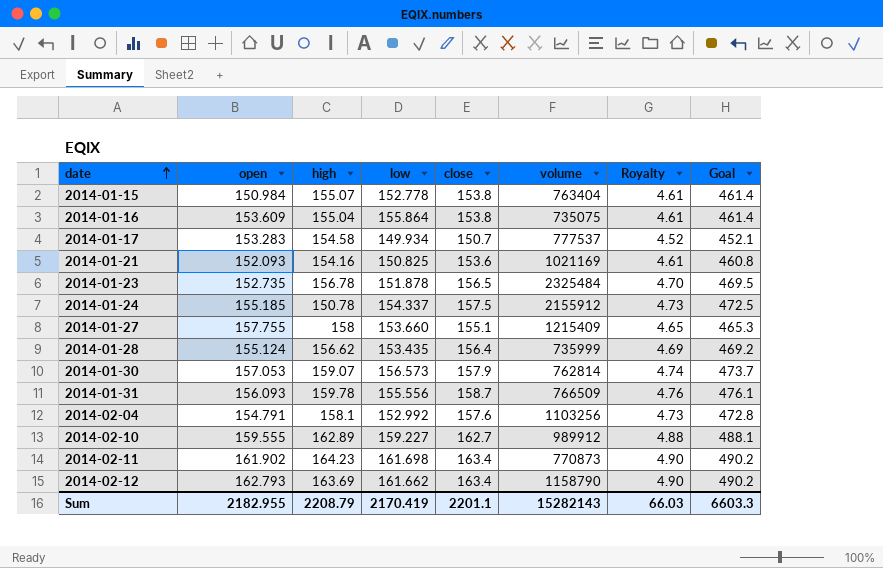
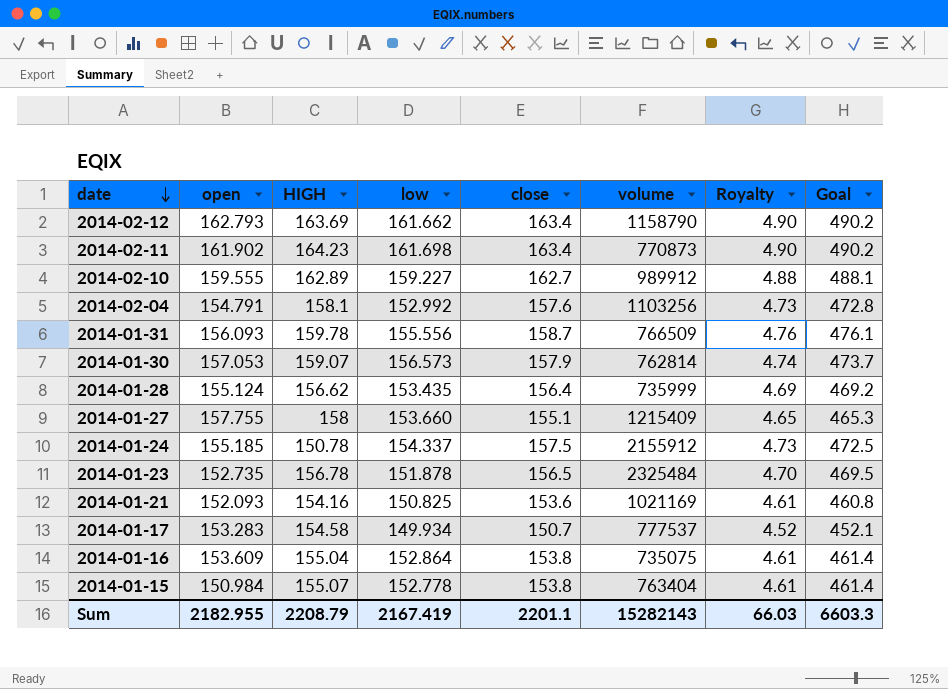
row order: date ascending -> date descending
column name: high -> HIGH
2014-01-16 | low: 155.864 -> 152.864
Sum | low: 2170.419 -> 2167.419

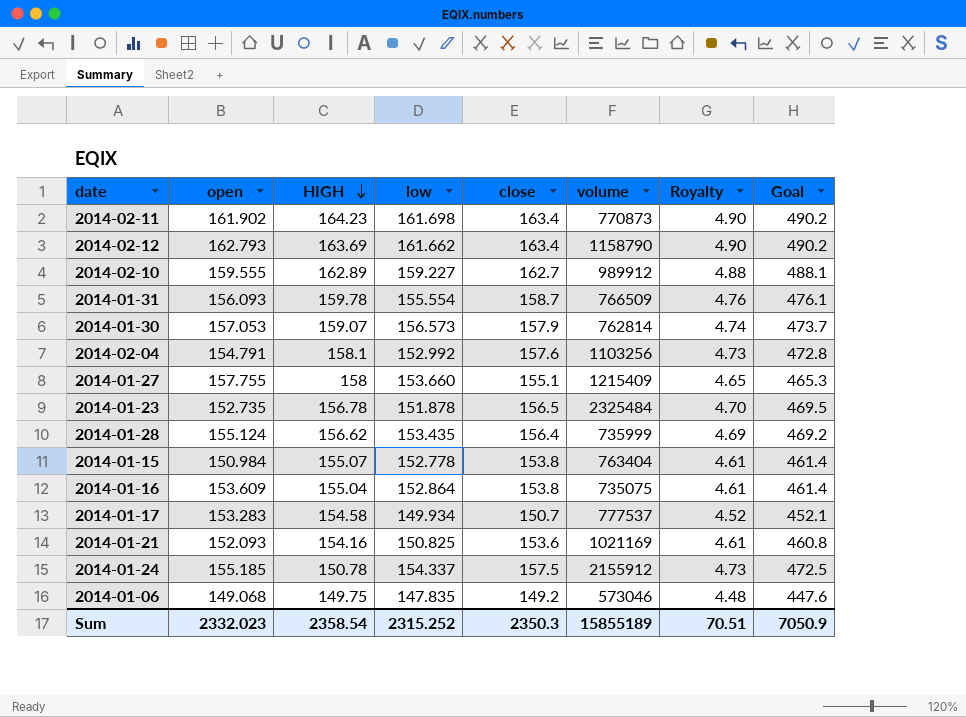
row order: date descending -> HIGH descending
2014-01-31 | low: 155.556 -> 155.554
row 2014-01-06: none -> 149.068 | 149.75 | 147.835 | 149.2 | 573046 | 4.48 | 447.6
Sum | open: 2182.955 -> 2332.023
Sum | HIGH: 2208.79 -> 2358.54
Sum | low: 2167.419 -> 2315.252
Sum | close: 2201.1 -> 2350.3
Sum | volume: 15282143 -> 15855189
Sum | Royalty: 66.03 -> 70.51
Sum | Goal: 6603.3 -> 7050.9

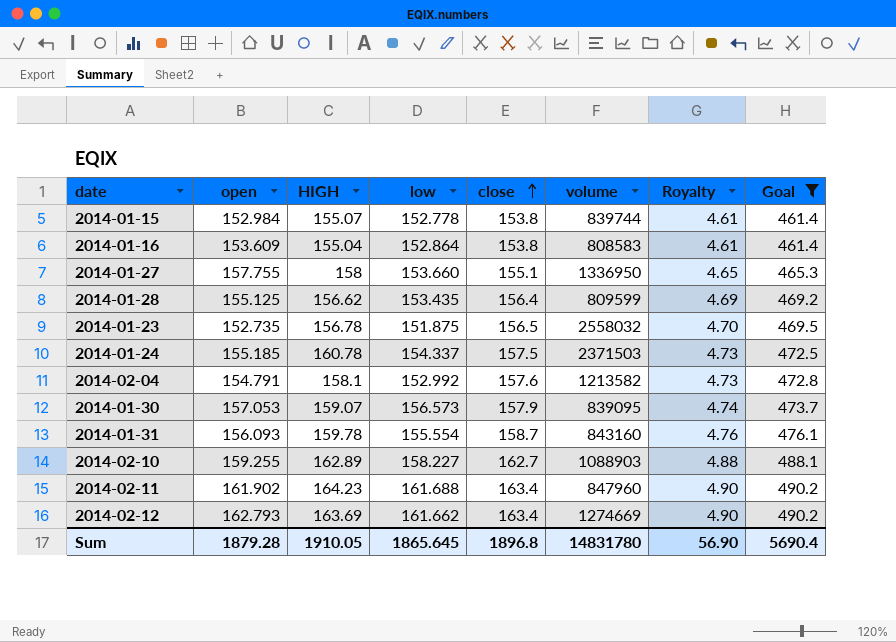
filter: none -> Goal >= 461.4
row order: HIGH descending -> close ascending
2014-01-15 | open: 150.984 -> 152.984
2014-01-15 | volume: 763404 -> 839744
2014-01-16 | volume: 735075 -> 808583
2014-01-27 | volume: 1215409 -> 1336950
2014-01-28 | open: 155.124 -> 155.125
2014-01-28 | volume: 735999 -> 809599
2014-01-23 | low: 151.878 -> 151.875
2014-01-23 | volume: 2325484 -> 2558032
2014-01-24 | HIGH: 150.78 -> 160.78
2014-01-24 | volume: 2155912 -> 2371503
2014-02-04 | volume: 1103256 -> 1213582
2014-01-30 | volume: 762814 -> 839095
2014-01-31 | volume: 766509 -> 843160
2014-02-10 | open: 159.555 -> 159.255
2014-02-10 | low: 159.227 -> 158.227
2014-02-10 | volume: 989912 -> 1088903
2014-02-11 | low: 161.698 -> 161.688
2014-02-11 | volume: 770873 -> 847960
2014-02-12 | volume: 1158790 -> 1274669
Sum | open: 2332.023 -> 1879.28
Sum | HIGH: 2358.54 -> 1910.05
Sum | low: 2315.252 -> 1865.645
Sum | close: 2350.3 -> 1896.8
Sum | volume: 15855189 -> 14831780
Sum | Royalty: 70.51 -> 56.90
Sum | Goal: 7050.9 -> 5690.4

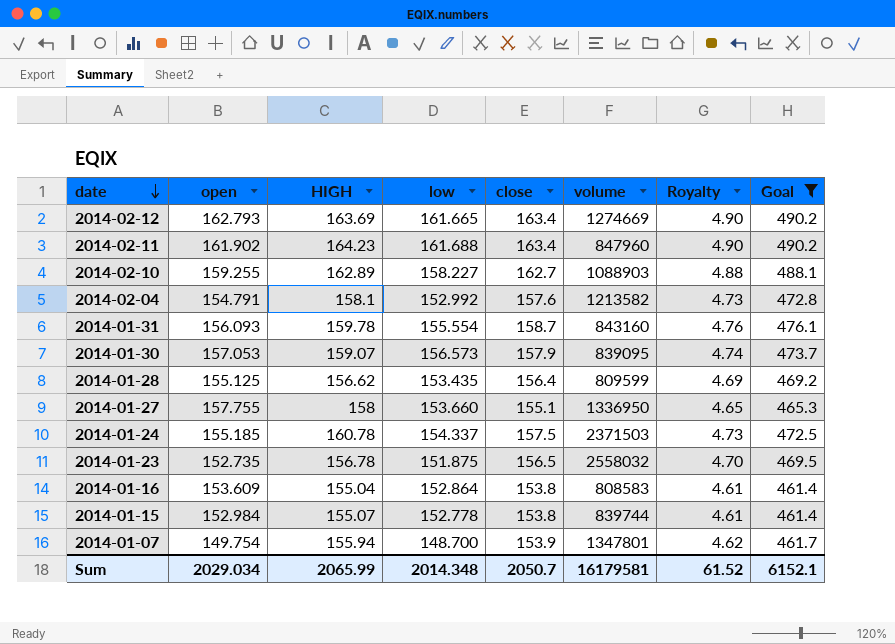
row order: close ascending -> date descending
2014-02-12 | low: 161.662 -> 161.665
row 2014-01-07: none -> 149.754 | 155.94 | 148.700 | 153.9 | 1347801 | 4.62 | 461.7
Sum | open: 1879.28 -> 2029.034
Sum | HIGH: 1910.05 -> 2065.99
Sum | low: 1865.645 -> 2014.348
Sum | close: 1896.8 -> 2050.7
Sum | volume: 14831780 -> 16179581
Sum | Royalty: 56.90 -> 61.52
Sum | Goal: 5690.4 -> 6152.1

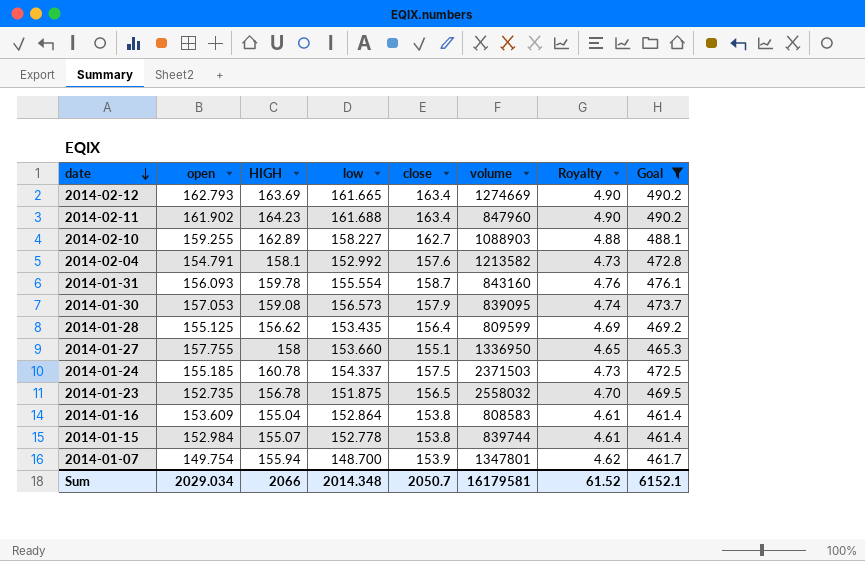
2014-01-30 | HIGH: 159.07 -> 159.08
Sum | HIGH: 2065.99 -> 2066

